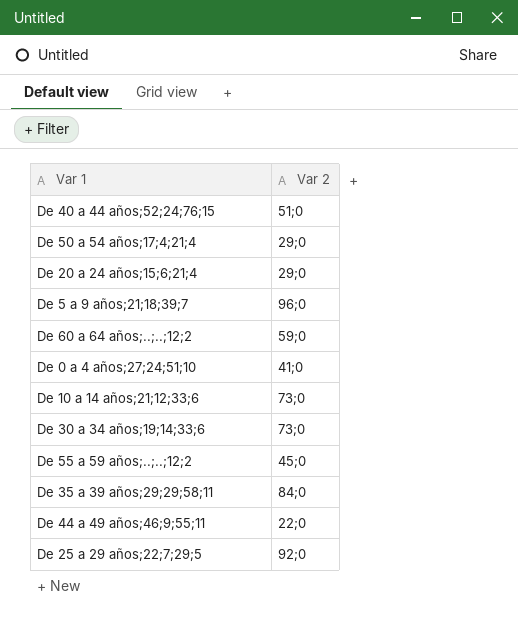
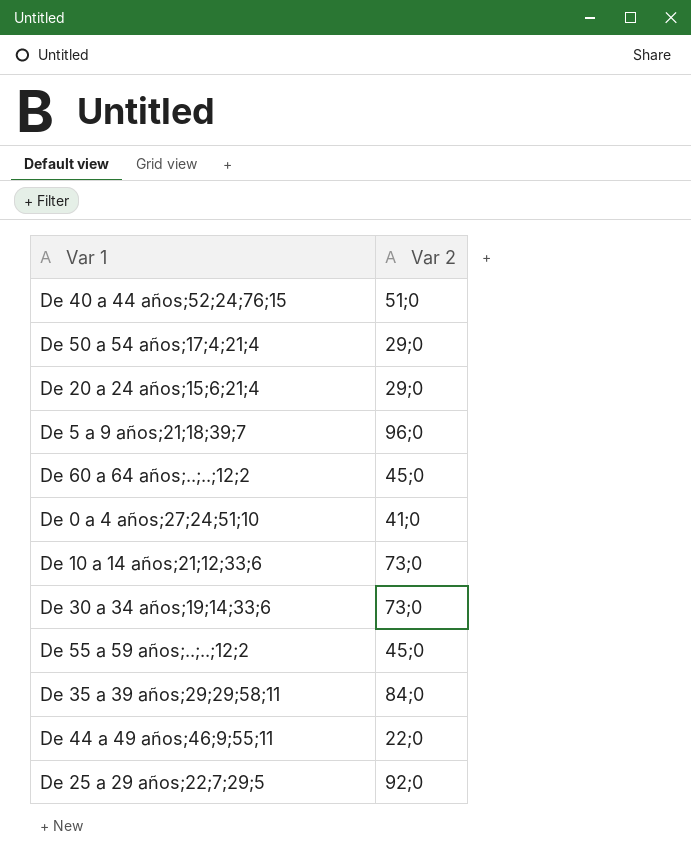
De 60 a 64 años;..;..;12;2 | Var 2: 59;0 -> 45;0

